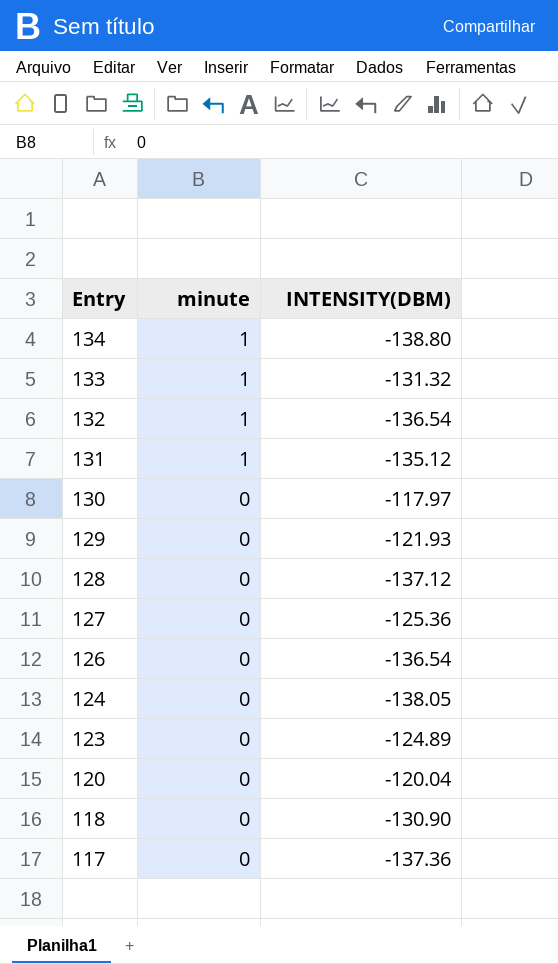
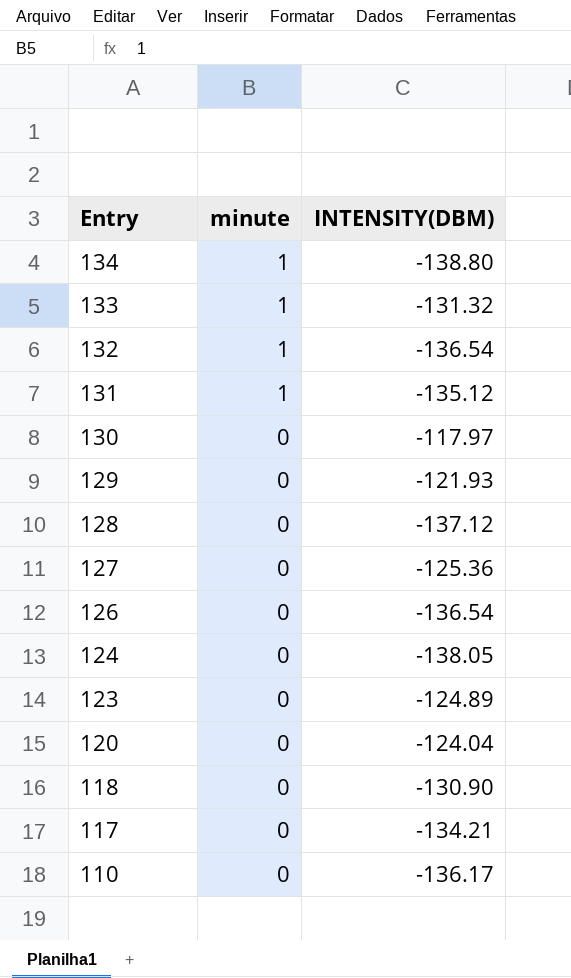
120 | INTENSITY(DBM): -120.04 -> -124.04
117 | INTENSITY(DBM): -137.36 -> -134.21
row 110: none -> 0 | -136.17

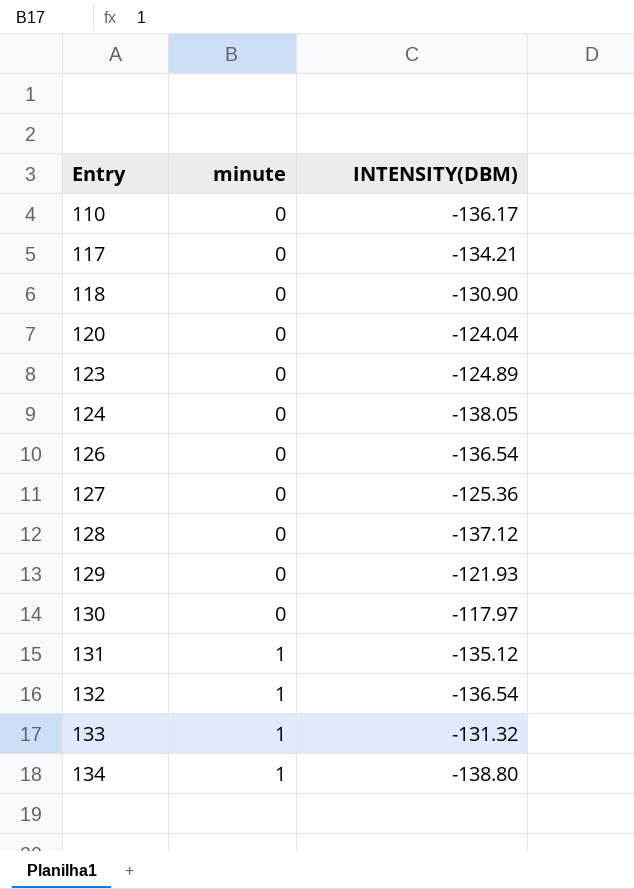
row order: Entry descending -> Entry ascending

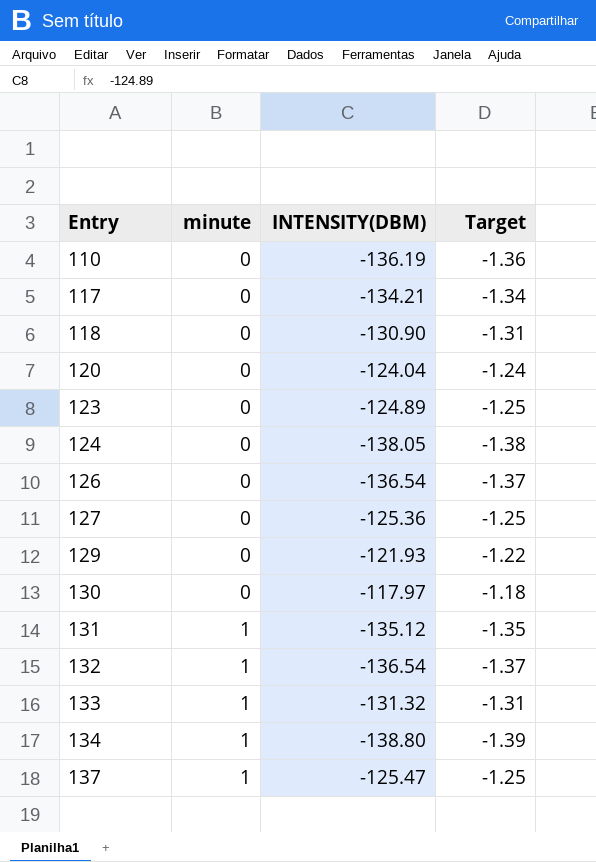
column Target | formula: none -> [INTENSITY(DBM)] * 0.01
row 128: 0 | -137.12 -> none
110 | INTENSITY(DBM): -136.17 -> -136.19
row 137: none -> 1 | -125.47 | -1.25

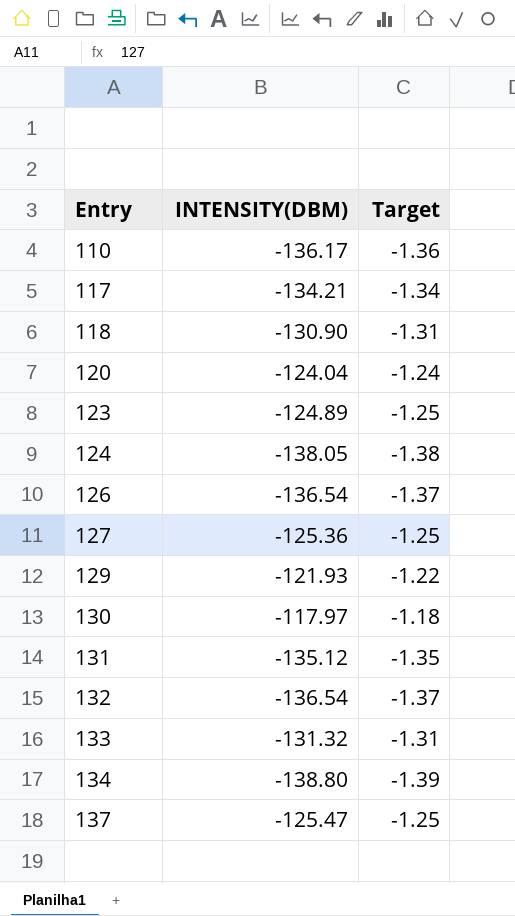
column minute | position: 2 -> none
110 | INTENSITY(DBM): -136.19 -> -136.17

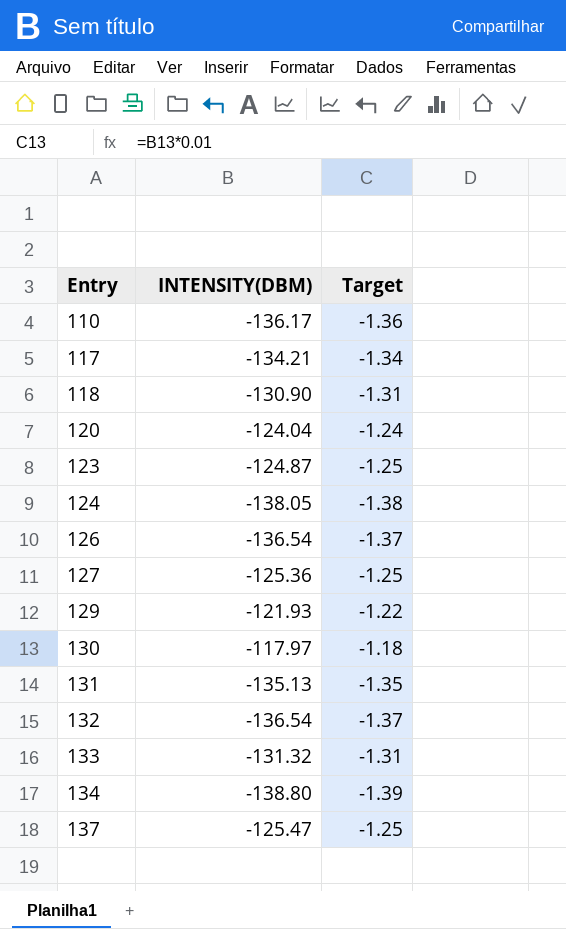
123 | INTENSITY(DBM): -124.89 -> -124.87
131 | INTENSITY(DBM): -135.12 -> -135.13

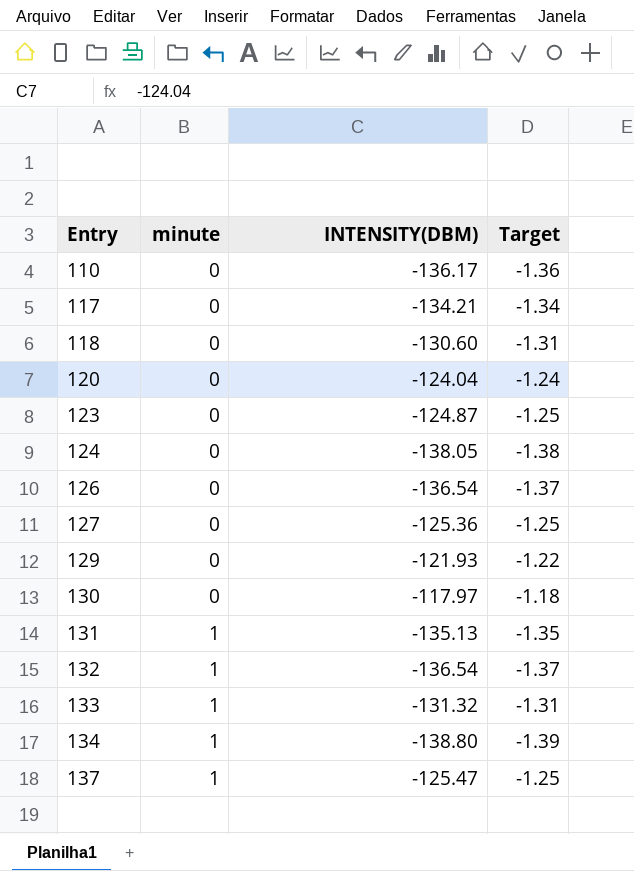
column minute | position: none -> 2
118 | INTENSITY(DBM): -130.90 -> -130.60

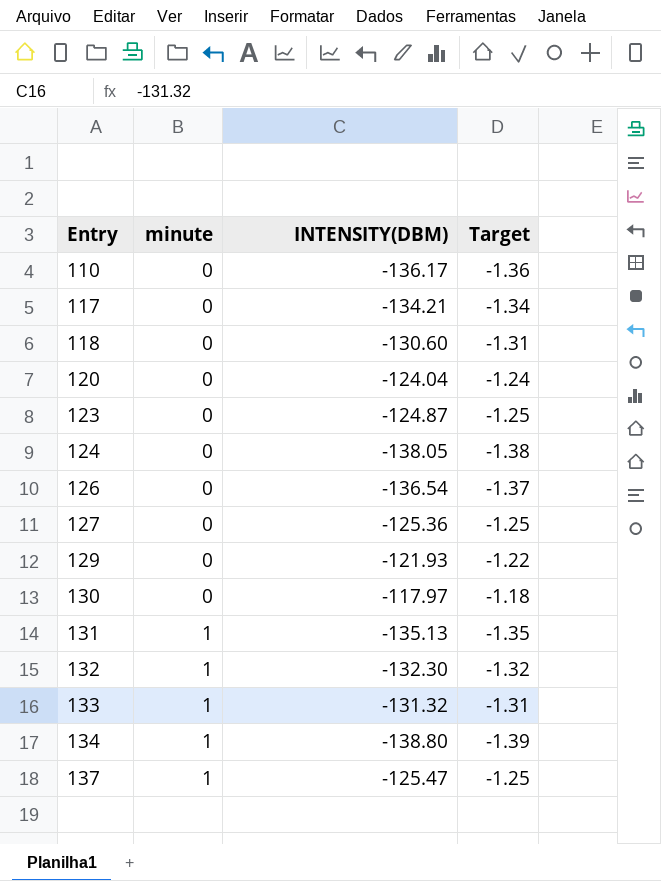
132 | INTENSITY(DBM): -136.54 -> -132.30
132 | Target: -1.37 -> -1.32

